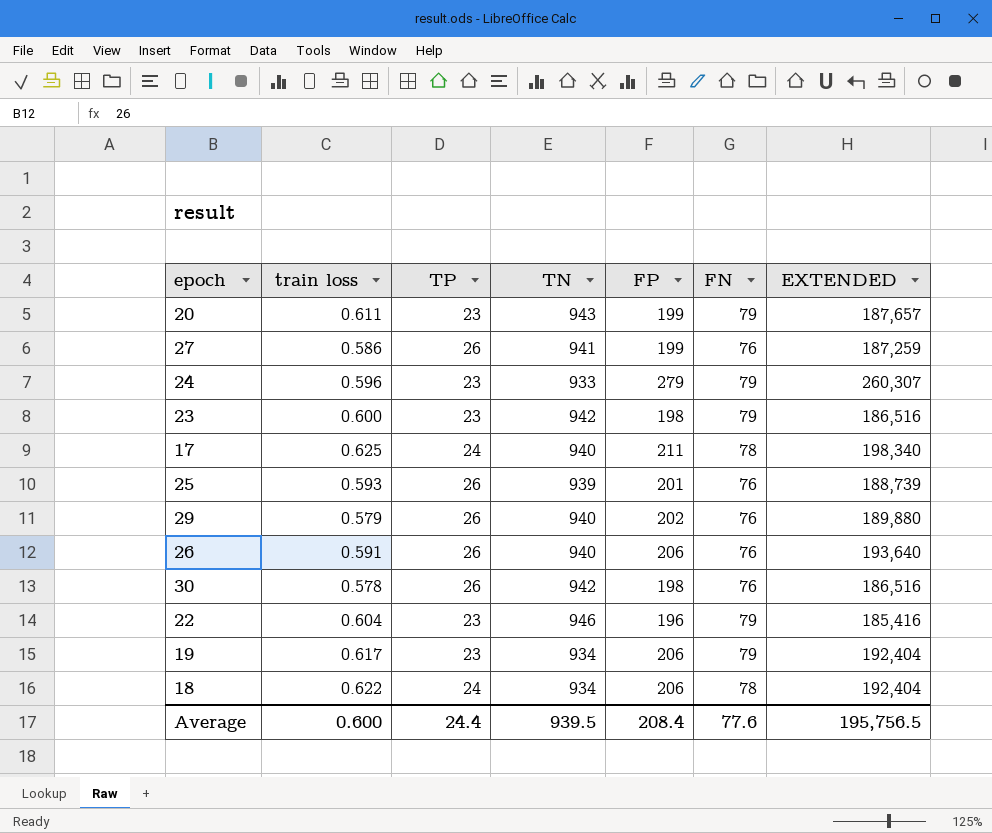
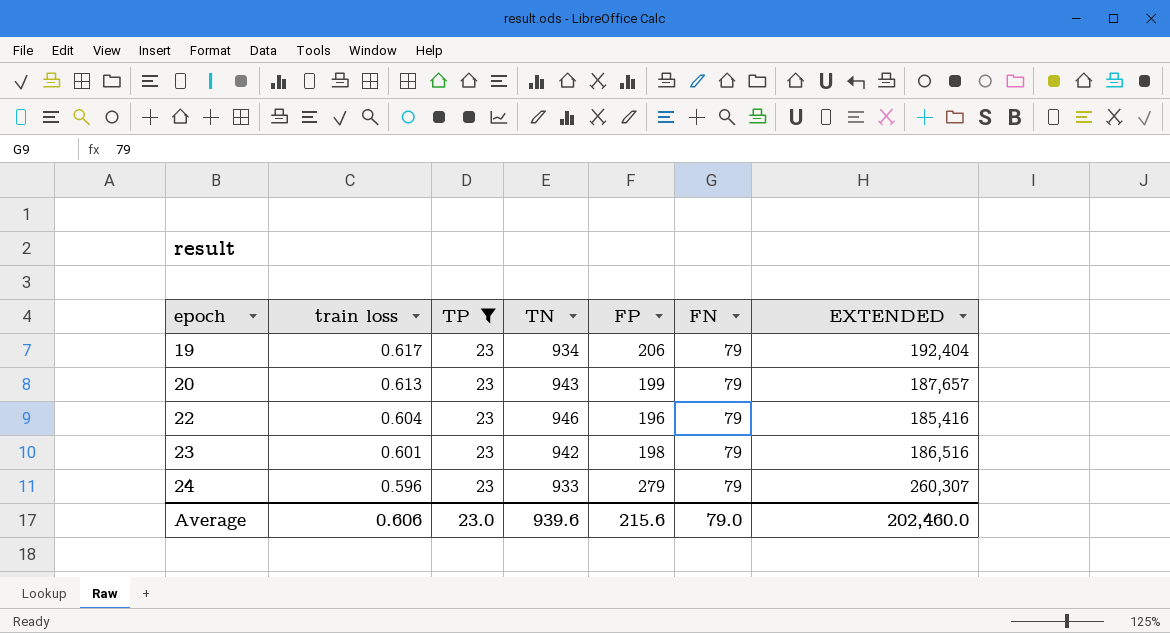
filter: none -> TP = 23
row order: none -> epoch ascending
20 | train loss: 0.611 -> 0.613
23 | train loss: 0.600 -> 0.601
Average | train loss: 0.600 -> 0.606
Average | TP: 24.4 -> 23.0
Average | TN: 939.5 -> 939.6
Average | FP: 208.4 -> 215.6
Average | FN: 77.6 -> 79.0
Average | EXTENDED: 195,756.5 -> 202,460.0

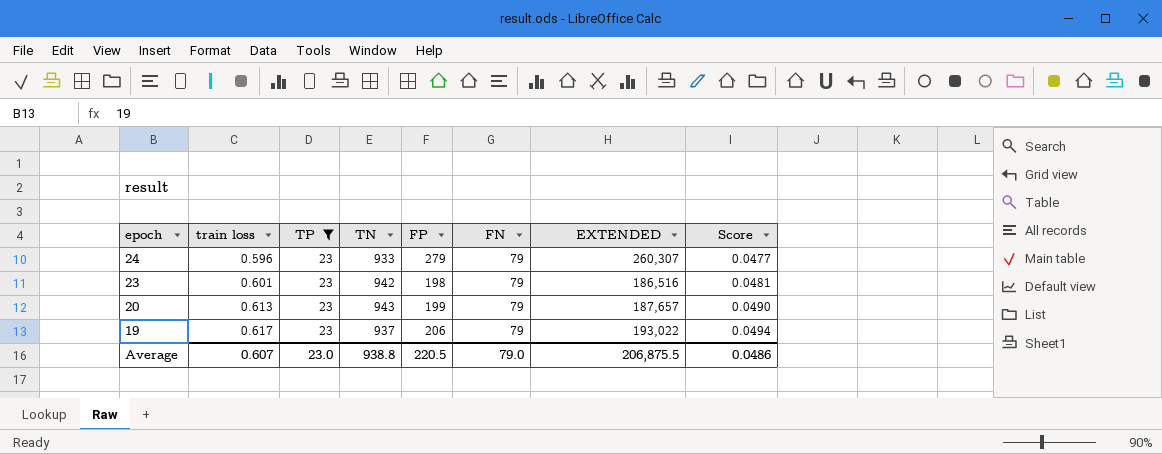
row order: epoch ascending -> epoch descending
column Score | formula: none -> [train loss] * 0.08
row 22: 0.604 | 23 | 946 | 196 | 79 | 185,416 -> none
19 | TN: 934 -> 937
19 | EXTENDED: 192,404 -> 193,022
Average | train loss: 0.606 -> 0.607
Average | TN: 939.6 -> 938.8
Average | FP: 215.6 -> 220.5
Average | EXTENDED: 202,460.0 -> 206,875.5

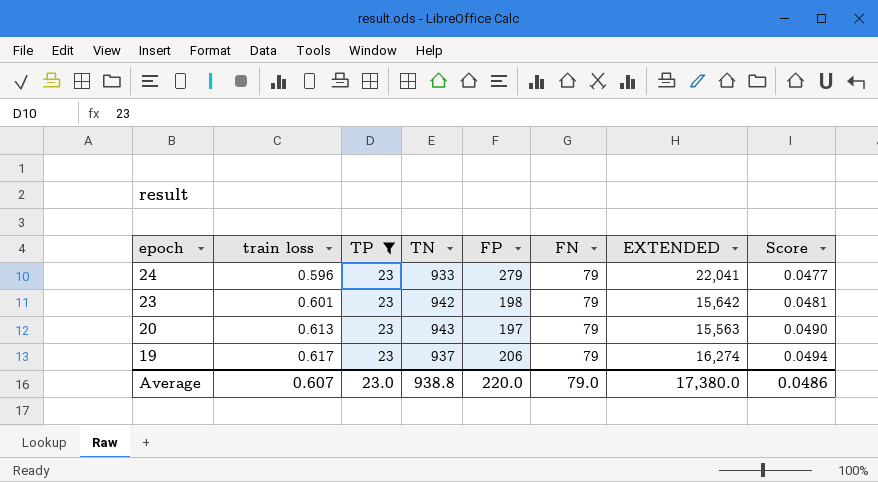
column EXTENDED | formula: [TN] * [FP] -> [FP] * [FN]
20 | FP: 199 -> 197
Average | FP: 220.5 -> 220.0
Average | EXTENDED: 206,875.5 -> 17,380.0

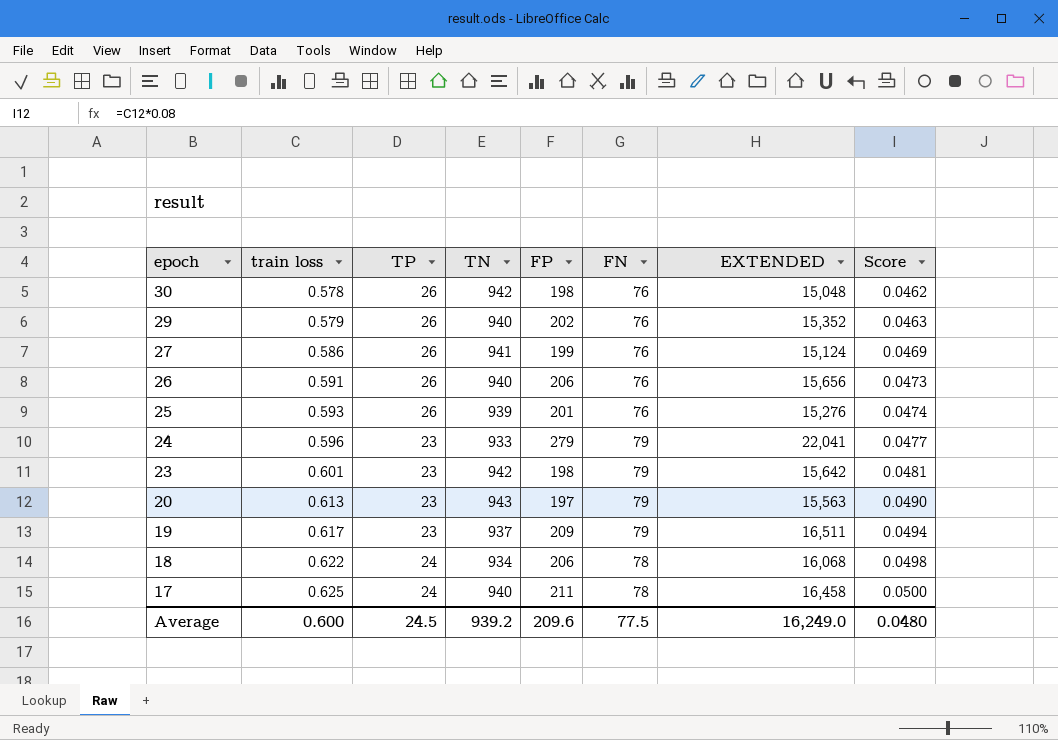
filter: TP = 23 -> none
19 | FP: 206 -> 209
19 | EXTENDED: 16,274 -> 16,511
Average | train loss: 0.607 -> 0.600
Average | TP: 23.0 -> 24.5
Average | TN: 938.8 -> 939.2
Average | FP: 220.0 -> 209.6
Average | FN: 79.0 -> 77.5
Average | EXTENDED: 17,380.0 -> 16,249.0
Average | Score: 0.0486 -> 0.0480

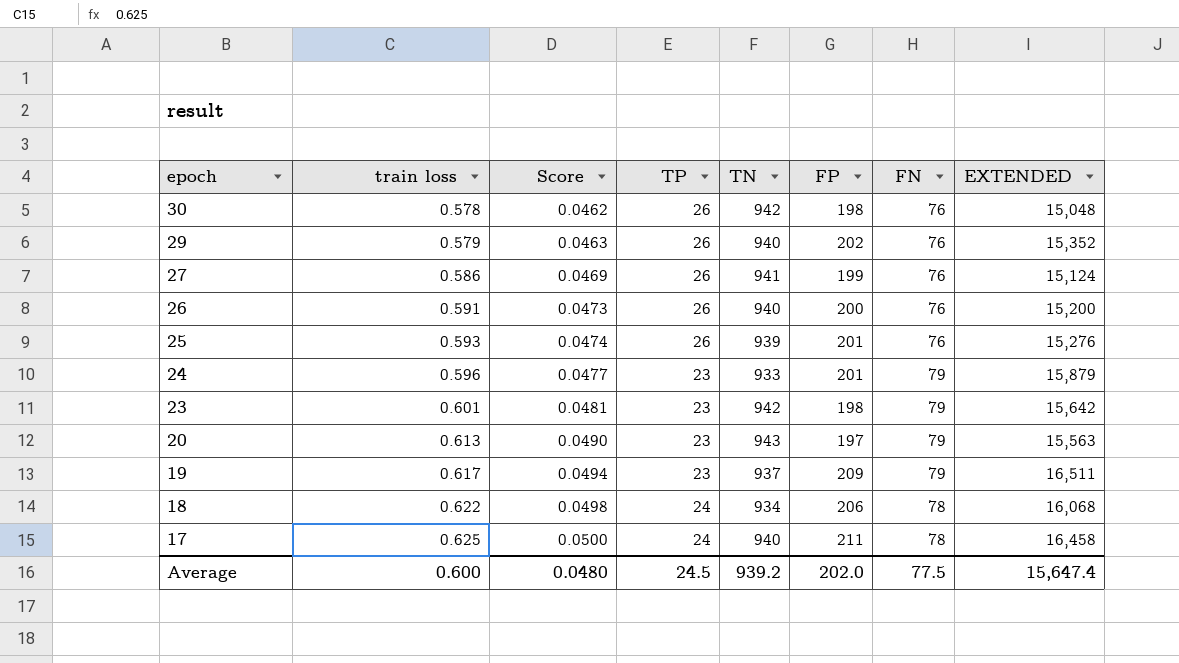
column Score | position: 8 -> 3
26 | FP: 206 -> 200
26 | EXTENDED: 15,656 -> 15,200
24 | FP: 279 -> 201
24 | EXTENDED: 22,041 -> 15,879
Average | FP: 209.6 -> 202.0
Average | EXTENDED: 16,249.0 -> 15,647.4

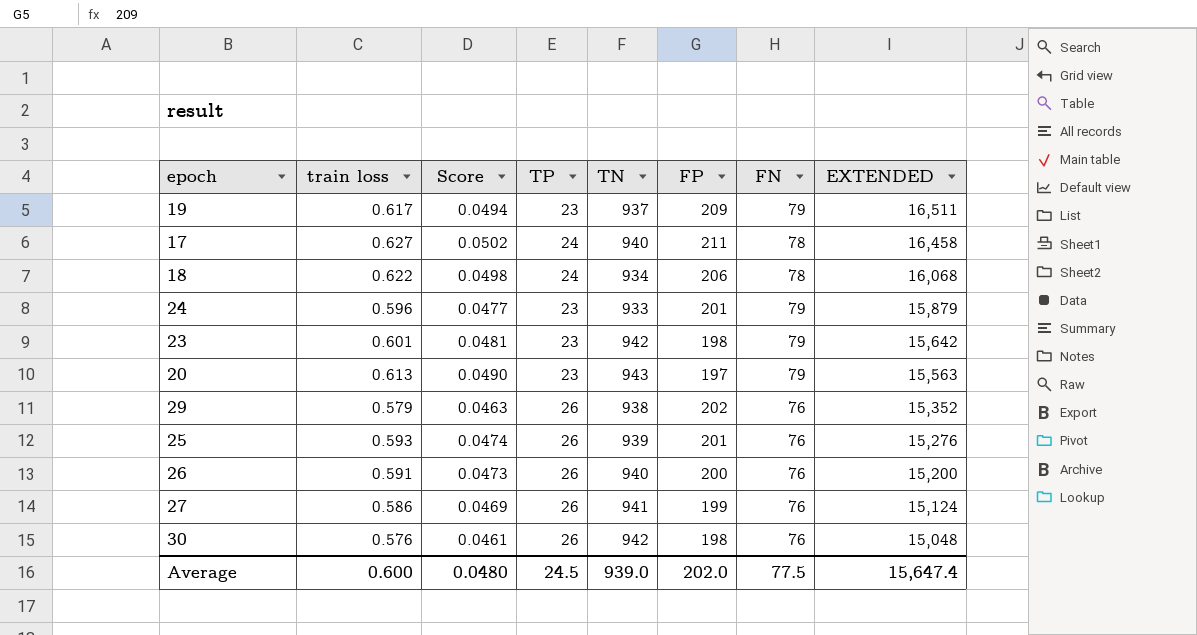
row order: epoch descending -> EXTENDED descending
17 | train loss: 0.625 -> 0.627
17 | Score: 0.0500 -> 0.0502
29 | TN: 940 -> 938
30 | train loss: 0.578 -> 0.576
30 | Score: 0.0462 -> 0.0461
Average | TN: 939.2 -> 939.0

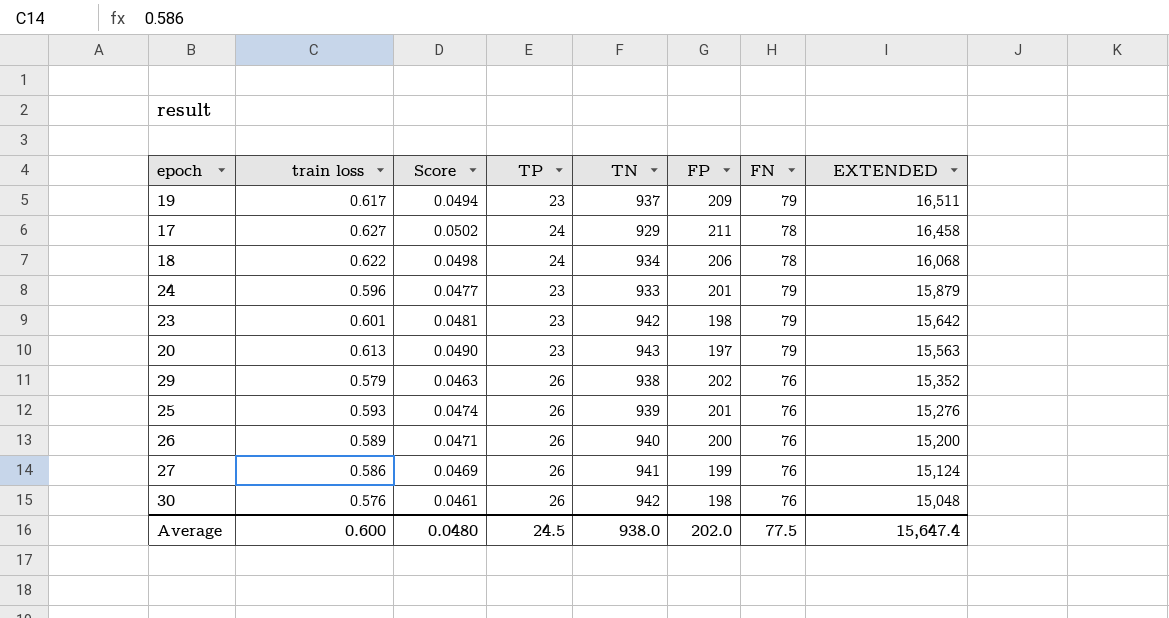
17 | TN: 940 -> 929
26 | train loss: 0.591 -> 0.589
26 | Score: 0.0473 -> 0.0471
Average | TN: 939.0 -> 938.0

